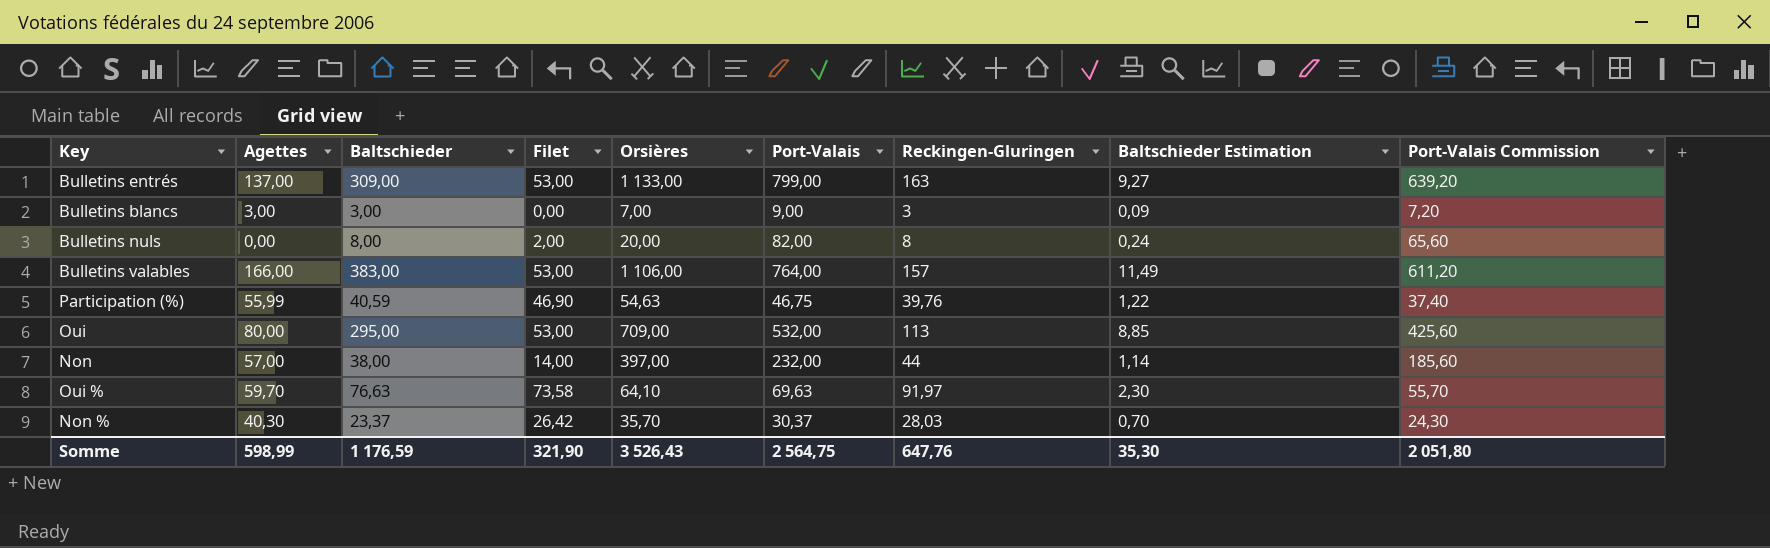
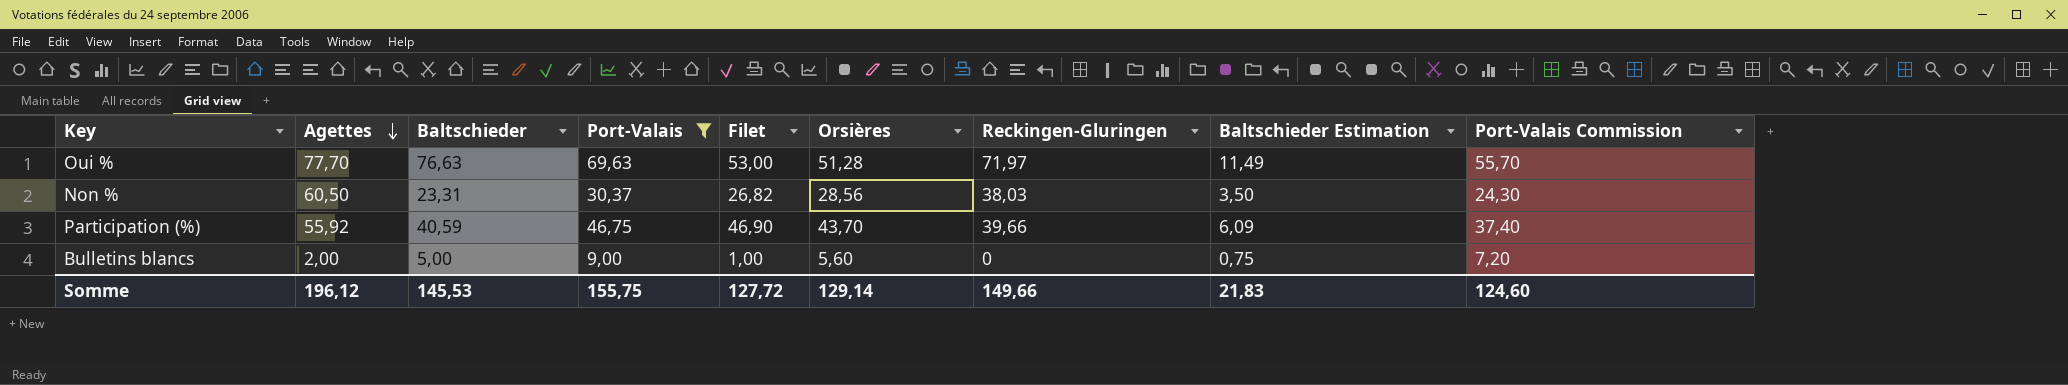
filter: none -> Port-Valais <= 69,63
row order: none -> Agettes descending
column Port-Valais | position: 6 -> 4
column Baltschieder Estimation | formula: [Baltschieder] * 0,03 -> [Baltschieder] * 0,15
Oui % | Agettes: 59,70 -> 77,70
Oui % | Filet: 73,58 -> 53,00
Oui % | Orsières: 64,10 -> 51,28
Oui % | Reckingen-Gluringen: 91,97 -> 71,97
Non % | Agettes: 40,30 -> 60,50
Non % | Baltschieder: 23,37 -> 23,31
Non % | Filet: 26,42 -> 26,82
Non % | Orsières: 35,70 -> 28,56
Non % | Reckingen-Gluringen: 28,03 -> 38,03
Participation (%) | Agettes: 55,99 -> 55,92
Participation (%) | Orsières: 54,63 -> 43,70
Participation (%) | Reckingen-Gluringen: 39,76 -> 39,66
Bulletins blancs | Agettes: 3,00 -> 2,00
Bulletins blancs | Baltschieder: 3,00 -> 5,00
Bulletins blancs | Filet: 0,00 -> 1,00
Bulletins blancs | Orsières: 7,00 -> 5,60
Bulletins blancs | Reckingen-Gluringen: 3 -> 0
Somme | Agettes: 598,99 -> 196,12
Somme | Baltschieder: 1 176,59 -> 145,53
Somme | Port-Valais: 2 564,75 -> 155,75
Somme | Filet: 321,90 -> 127,72
Somme | Orsières: 3 526,43 -> 129,14
Somme | Reckingen-Gluringen: 647,76 -> 149,66
Somme | Baltschieder Estimation: 35,30 -> 21,83
Somme | Port-Valais Commission: 2 051,80 -> 124,60

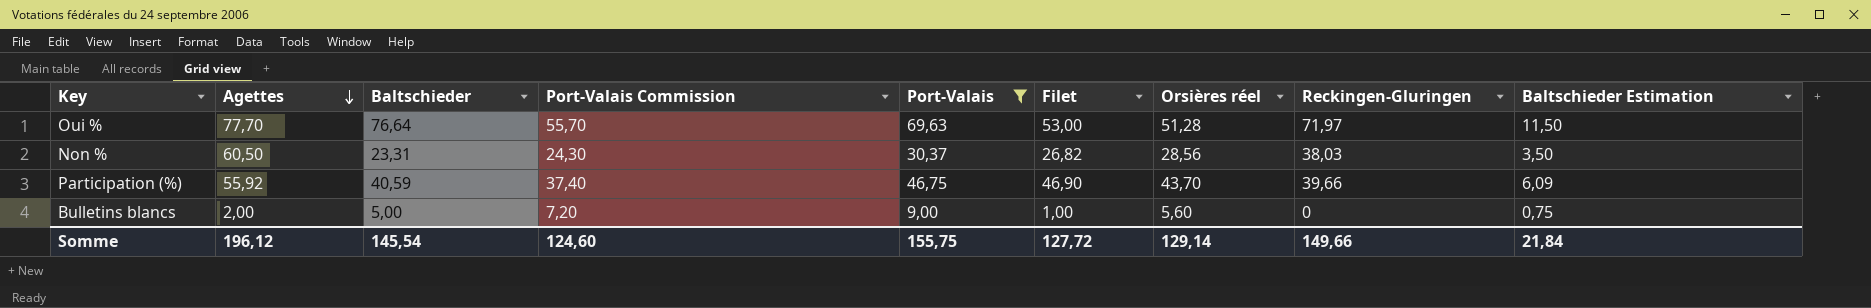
column Port-Valais Commission | position: 9 -> 4
column name: Orsières -> Orsières réel
Oui % | Baltschieder: 76,63 -> 76,64
Oui % | Baltschieder Estimation: 11,49 -> 11,50
Somme | Baltschieder: 145,53 -> 145,54
Somme | Baltschieder Estimation: 21,83 -> 21,84

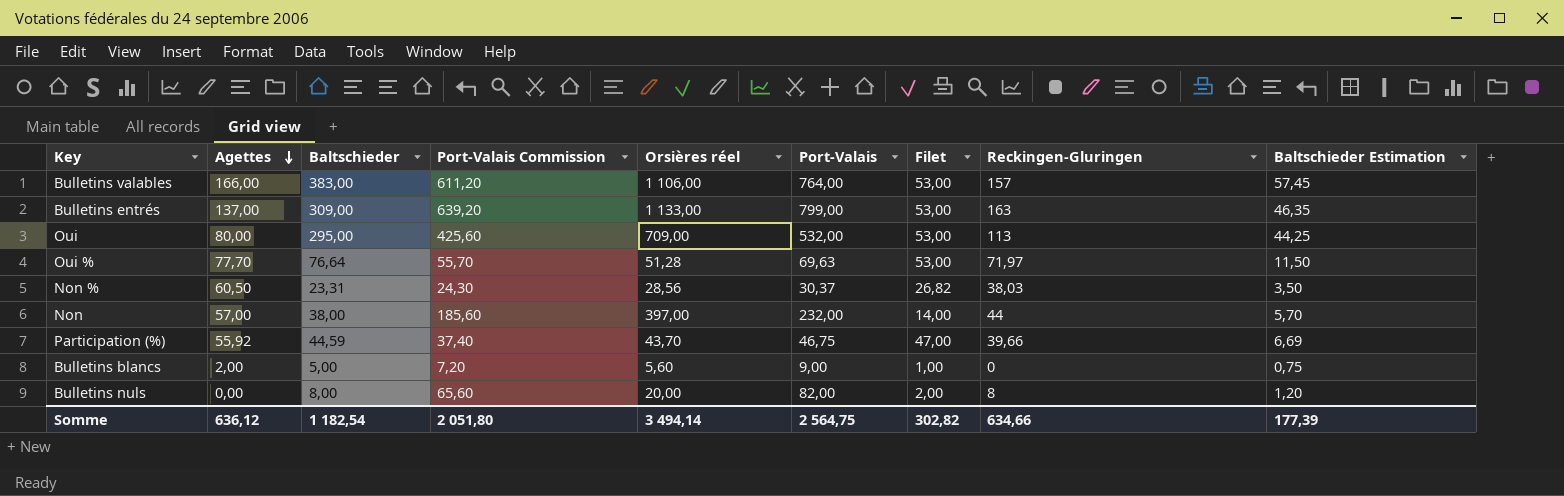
filter: Port-Valais <= 69,63 -> none
column Orsières réel | position: 7 -> 5
Participation (%) | Baltschieder: 40,59 -> 44,59
Participation (%) | Filet: 46,90 -> 47,00
Participation (%) | Baltschieder Estimation: 6,09 -> 6,69
Somme | Agettes: 196,12 -> 636,12
Somme | Baltschieder: 145,54 -> 1 182,54
Somme | Port-Valais Commission: 124,60 -> 2 051,80
Somme | Orsières réel: 129,14 -> 3 494,14
Somme | Port-Valais: 155,75 -> 2 564,75
Somme | Filet: 127,72 -> 302,82
Somme | Reckingen-Gluringen: 149,66 -> 634,66
Somme | Baltschieder Estimation: 21,84 -> 177,39

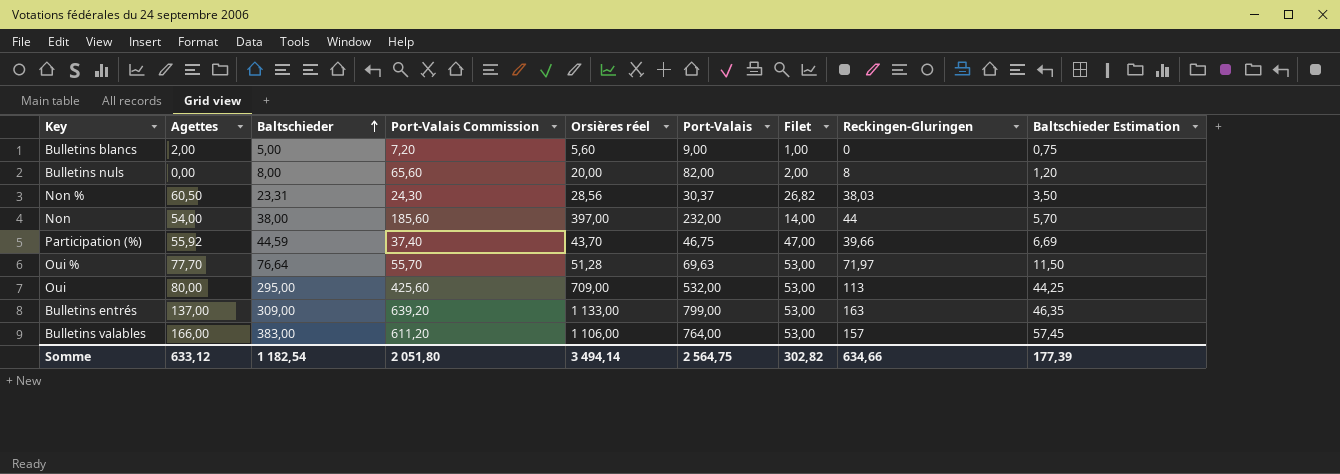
row order: Agettes descending -> Baltschieder ascending
Non | Agettes: 57,00 -> 54,00
Somme | Agettes: 636,12 -> 633,12

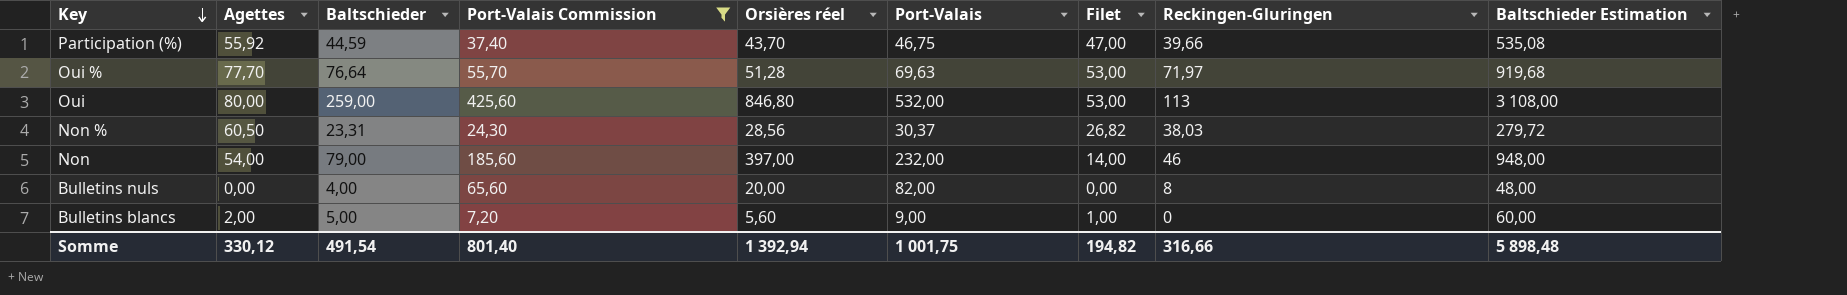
filter: none -> Port-Valais Commission <= 425,60
row order: Baltschieder ascending -> Key descending
column Baltschieder Estimation | formula: [Baltschieder] * 0,15 -> [Baltschieder] * 12
Oui | Baltschieder: 295,00 -> 259,00
Oui | Orsières réel: 709,00 -> 846,80
Non | Baltschieder: 38,00 -> 79,00
Non | Reckingen-Gluringen: 44 -> 46
Bulletins nuls | Baltschieder: 8,00 -> 4,00
Bulletins nuls | Filet: 2,00 -> 0,00
Somme | Agettes: 633,12 -> 330,12
Somme | Baltschieder: 1 182,54 -> 491,54
Somme | Port-Valais Commission: 2 051,80 -> 801,40
Somme | Orsières réel: 3 494,14 -> 1 392,94
Somme | Port-Valais: 2 564,75 -> 1 001,75
Somme | Filet: 302,82 -> 194,82
Somme | Reckingen-Gluringen: 634,66 -> 316,66
Somme | Baltschieder Estimation: 177,39 -> 5 898,48

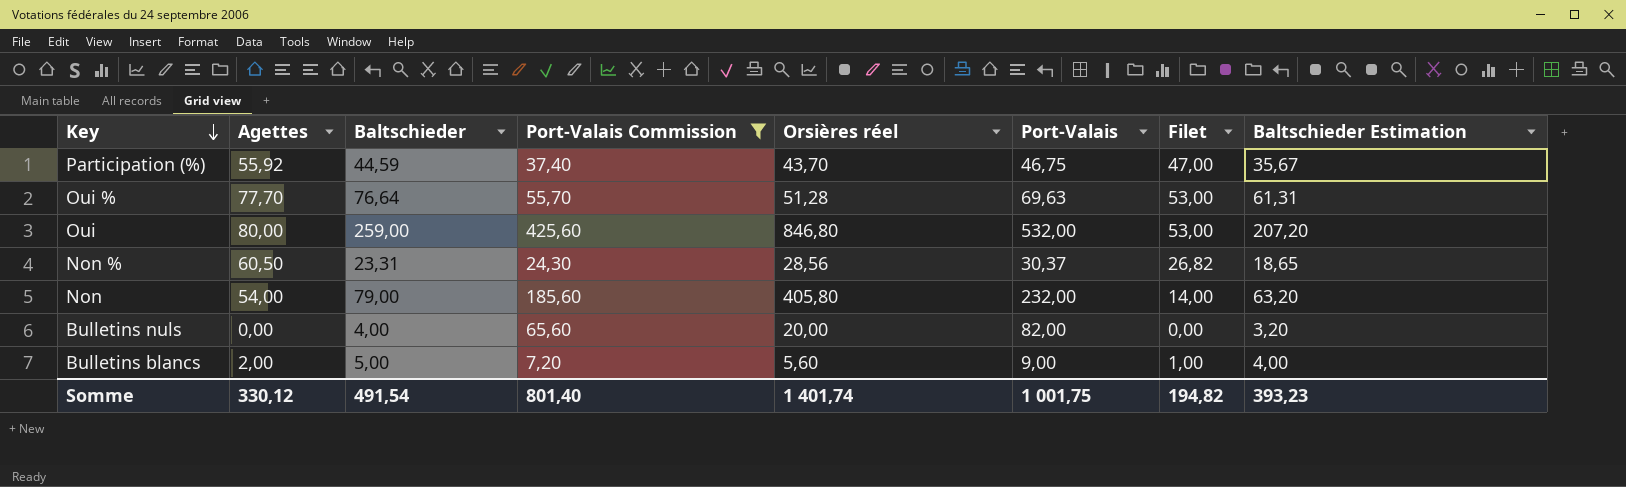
column Reckingen-Gluringen | position: 8 -> none
column Baltschieder Estimation | formula: [Baltschieder] * 12 -> [Baltschieder] * 0,8
Non | Orsières réel: 397,00 -> 405,80
Somme | Orsières réel: 1 392,94 -> 1 401,74
Somme | Baltschieder Estimation: 5 898,48 -> 393,23

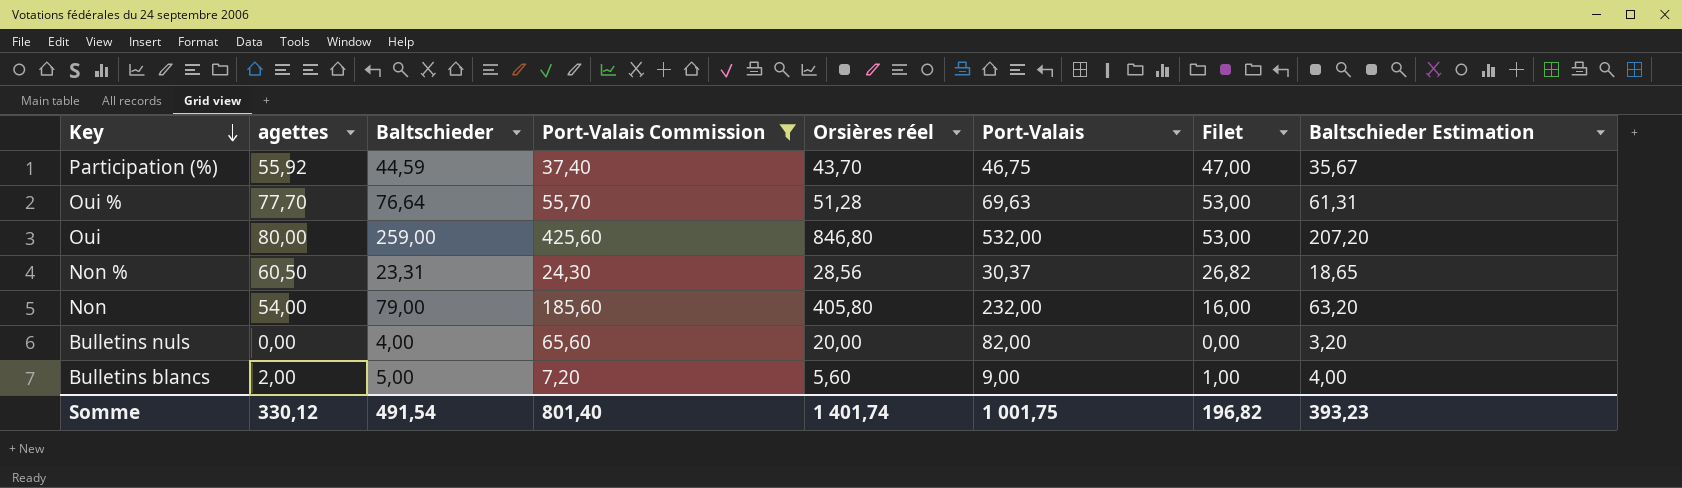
column name: Agettes -> agettes
Non | Filet: 14,00 -> 16,00
Somme | Filet: 194,82 -> 196,82

